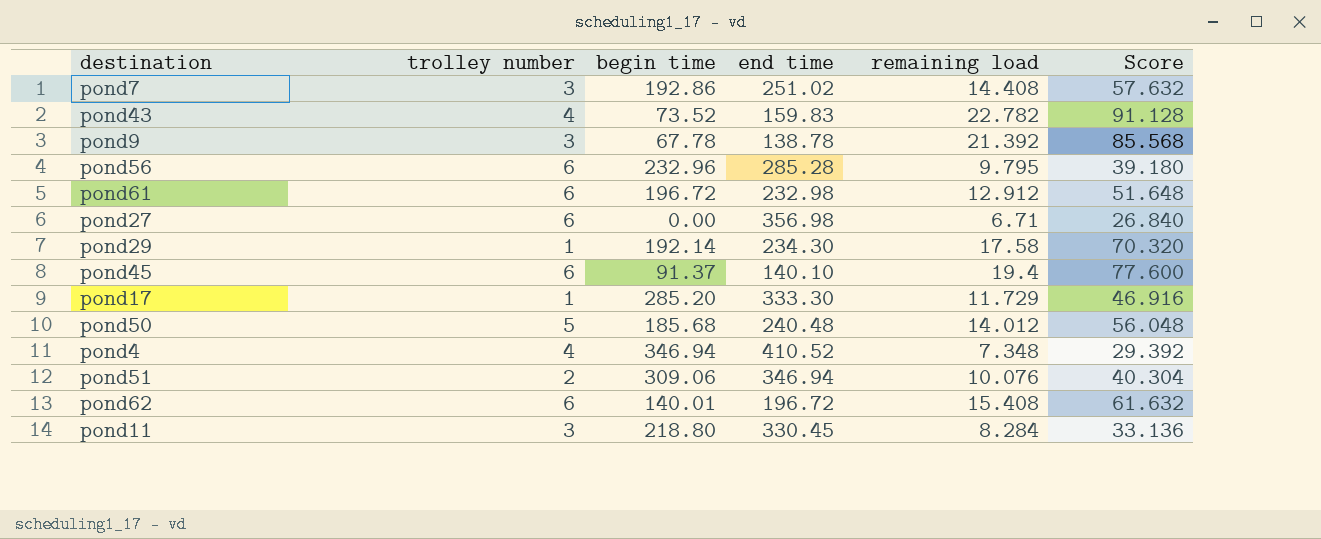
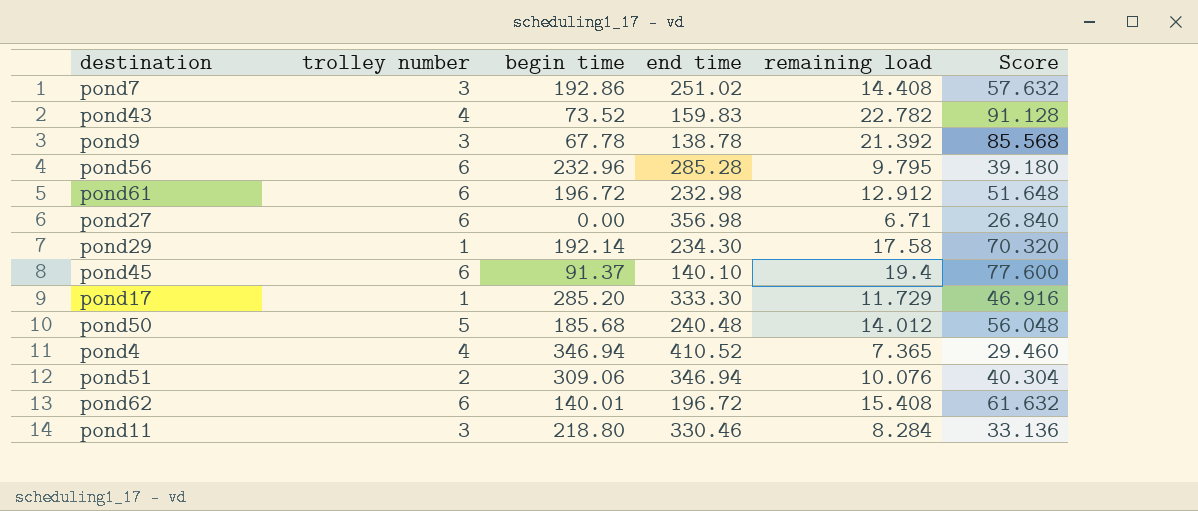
pond4 | remaining load: 7.348 -> 7.365
pond4 | Score: 29.392 -> 29.460
pond11 | end time: 330.45 -> 330.46

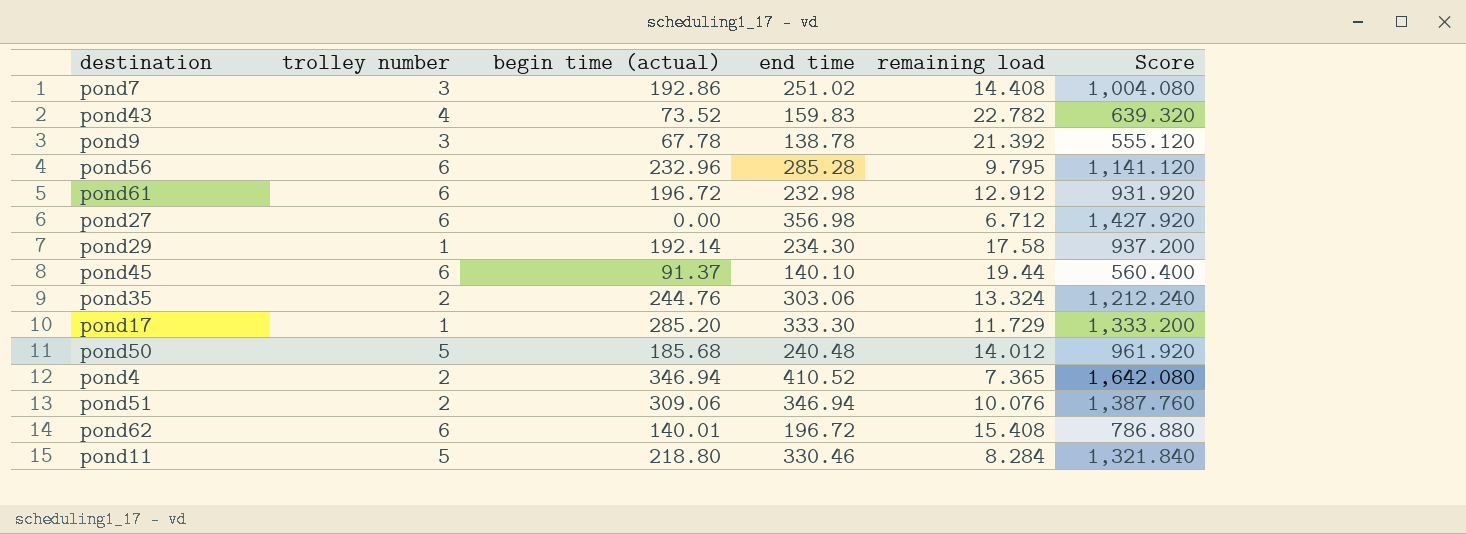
column name: begin time -> begin time (actual)
column Score | formula: [remaining load] * 4 -> [end time] * 4
pond27 | remaining load: 6.71 -> 6.712
pond45 | remaining load: 19.4 -> 19.44
row pond35: none -> 2 | 244.76 | 303.06 | 13.324 | 1,212.240
pond4 | trolley number: 4 -> 2
pond11 | trolley number: 3 -> 5

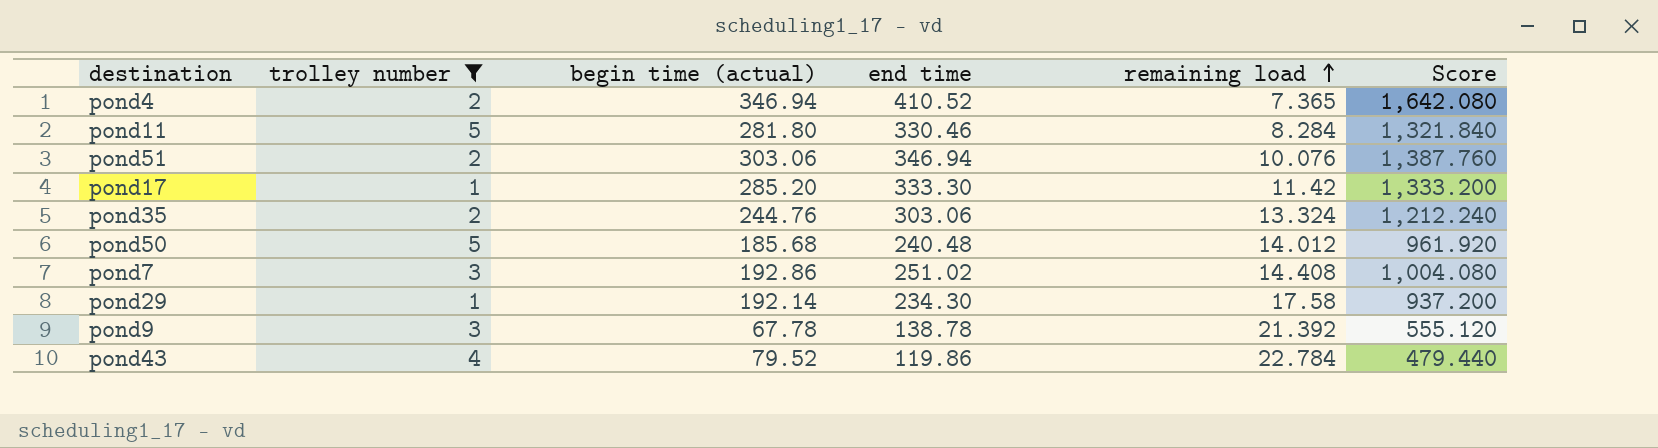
filter: none -> trolley number != 6
row order: none -> remaining load ascending
pond11 | begin time (actual): 218.80 -> 281.80
pond51 | begin time (actual): 309.06 -> 303.06
pond17 | remaining load: 11.729 -> 11.42
pond43 | begin time (actual): 73.52 -> 79.52
pond43 | end time: 159.83 -> 119.86
pond43 | remaining load: 22.782 -> 22.784
pond43 | Score: 639.320 -> 479.440

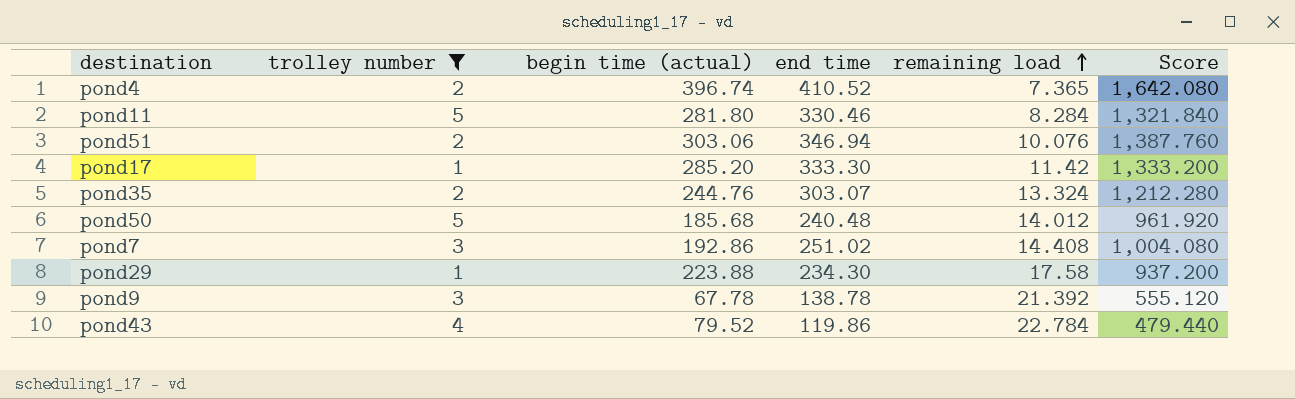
pond4 | begin time (actual): 346.94 -> 396.74
pond35 | end time: 303.06 -> 303.07
pond35 | Score: 1,212.240 -> 1,212.280
pond29 | begin time (actual): 192.14 -> 223.88

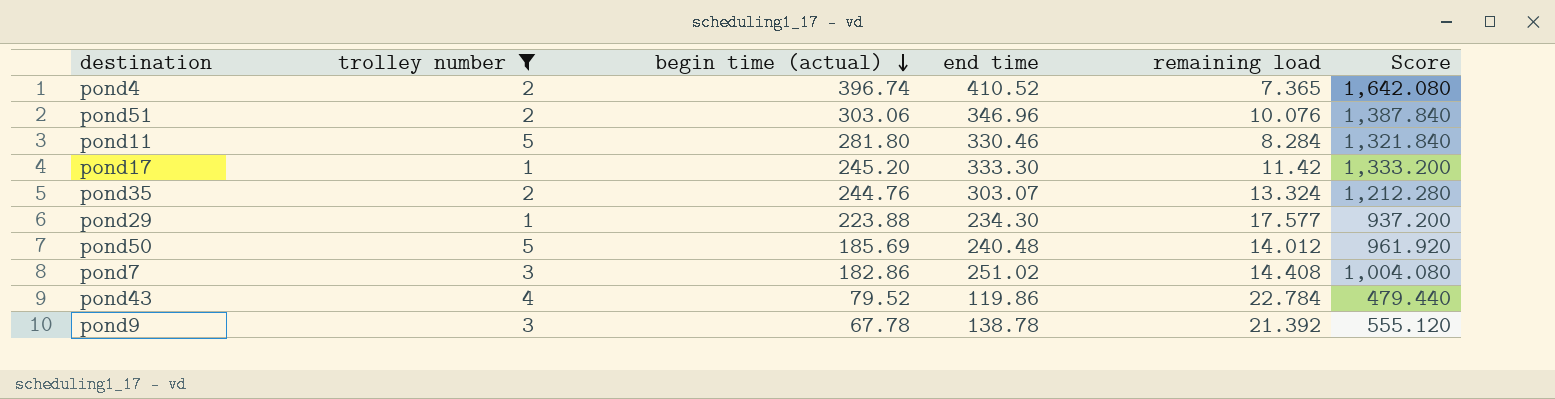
row order: remaining load ascending -> begin time (actual) descending
pond51 | end time: 346.94 -> 346.96
pond51 | Score: 1,387.760 -> 1,387.840
pond17 | begin time (actual): 285.20 -> 245.20
pond29 | remaining load: 17.58 -> 17.577
pond50 | begin time (actual): 185.68 -> 185.69
pond7 | begin time (actual): 192.86 -> 182.86

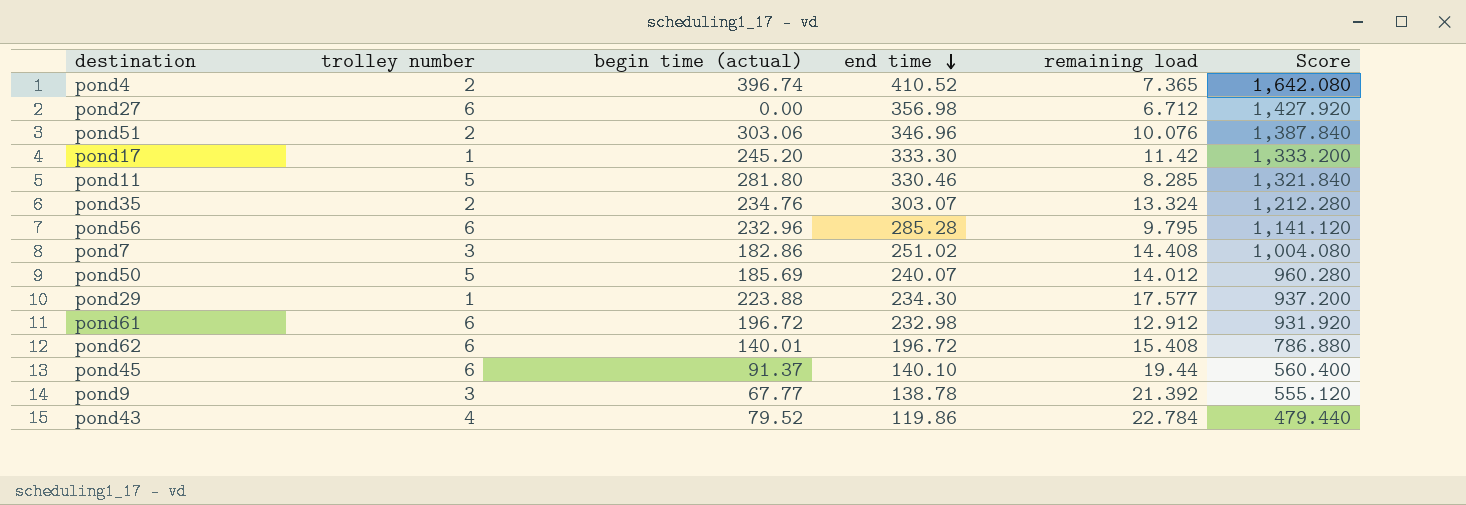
filter: trolley number != 6 -> none
row order: begin time (actual) descending -> end time descending
pond11 | remaining load: 8.284 -> 8.285
pond35 | begin time (actual): 244.76 -> 234.76
pond50 | end time: 240.48 -> 240.07
pond50 | Score: 961.920 -> 960.280
pond9 | begin time (actual): 67.78 -> 67.77

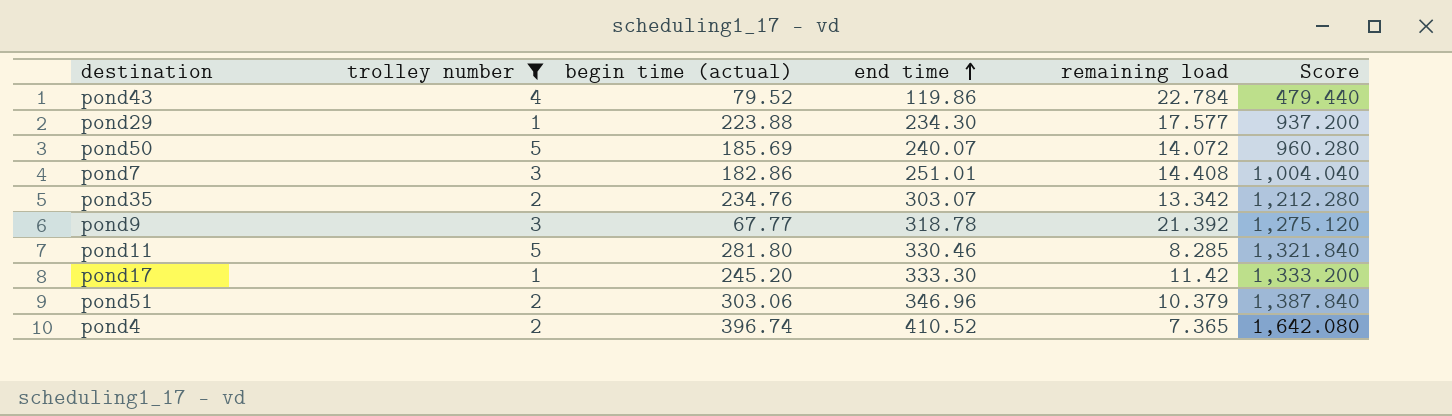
filter: none -> trolley number != 6
row order: end time descending -> end time ascending
pond50 | remaining load: 14.012 -> 14.072
pond7 | end time: 251.02 -> 251.01
pond7 | Score: 1,004.080 -> 1,004.040
pond35 | remaining load: 13.324 -> 13.342
pond9 | end time: 138.78 -> 318.78
pond9 | Score: 555.120 -> 1,275.120
pond51 | remaining load: 10.076 -> 10.379

